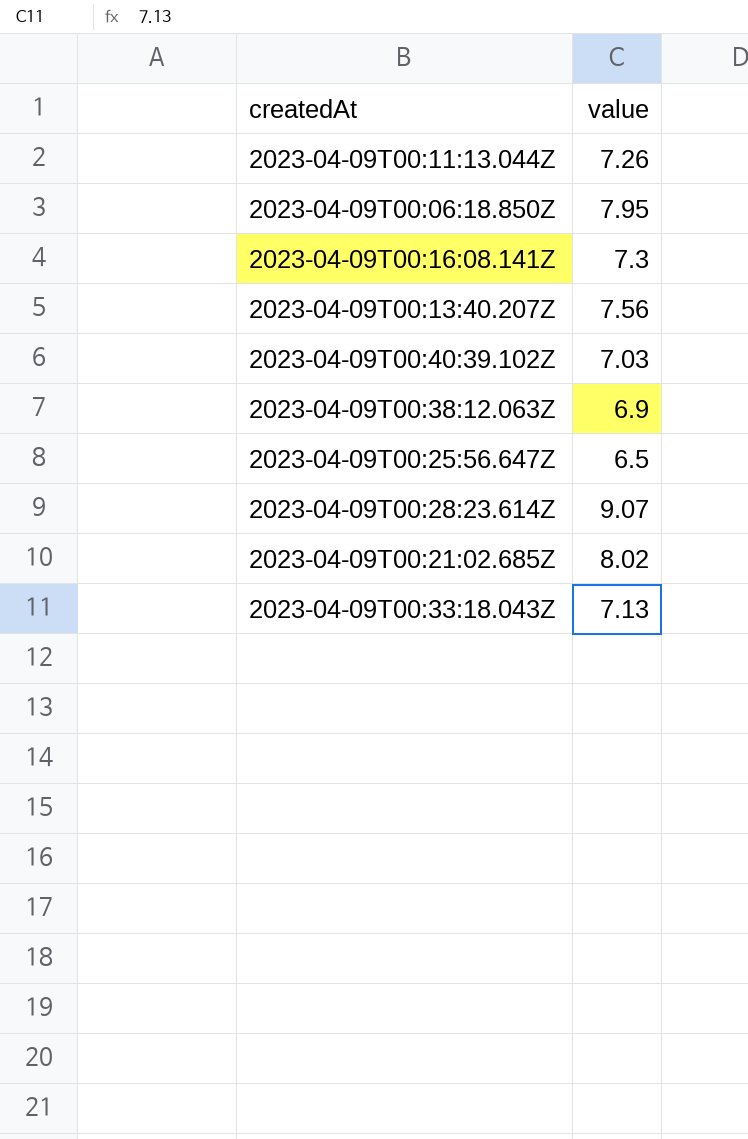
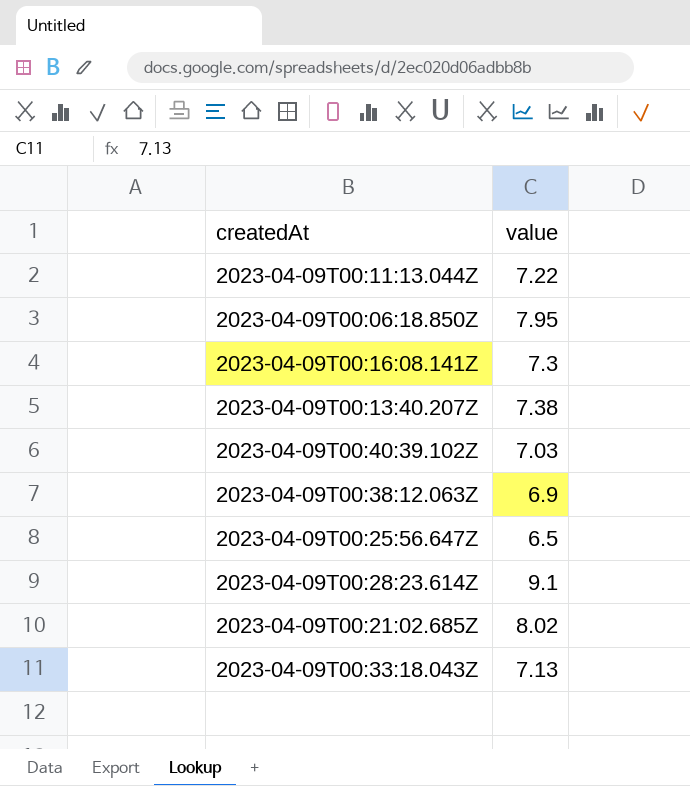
2023-04-09T00:11:13.044Z | value: 7.26 -> 7.22
2023-04-09T00:13:40.207Z | value: 7.56 -> 7.38
2023-04-09T00:28:23.614Z | value: 9.07 -> 9.1

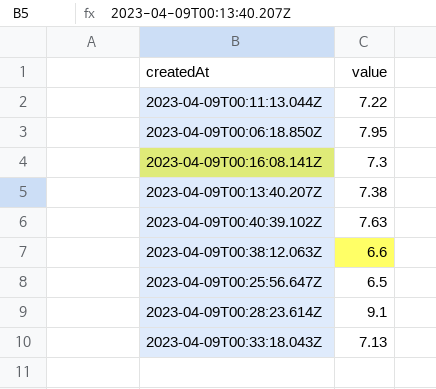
row 2023-04-09T00:21:02.685Z: 8.02 -> none
2023-04-09T00:40:39.102Z | value: 7.03 -> 7.63
2023-04-09T00:38:12.063Z | value: 6.9 -> 6.6

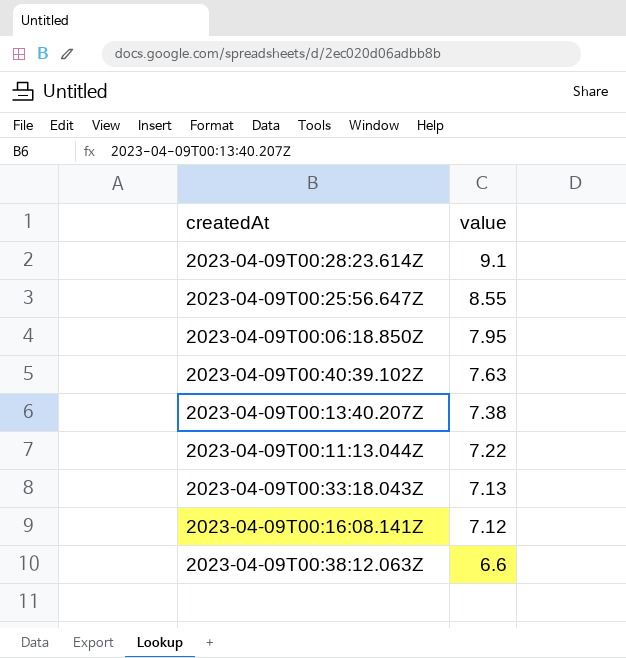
row order: none -> value descending
2023-04-09T00:25:56.647Z | value: 6.5 -> 8.55
2023-04-09T00:16:08.141Z | value: 7.3 -> 7.12

